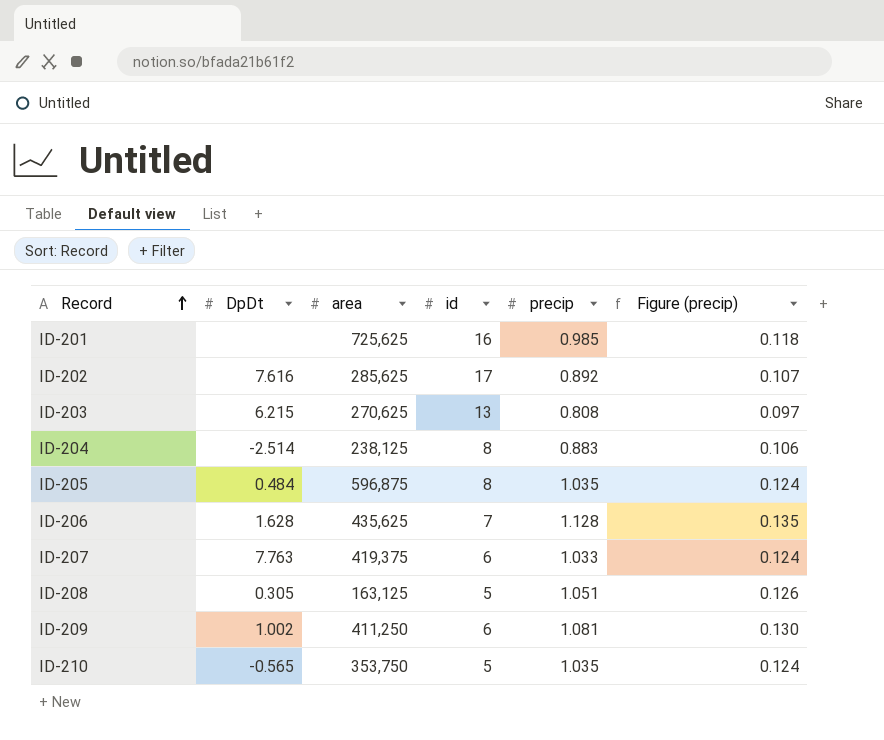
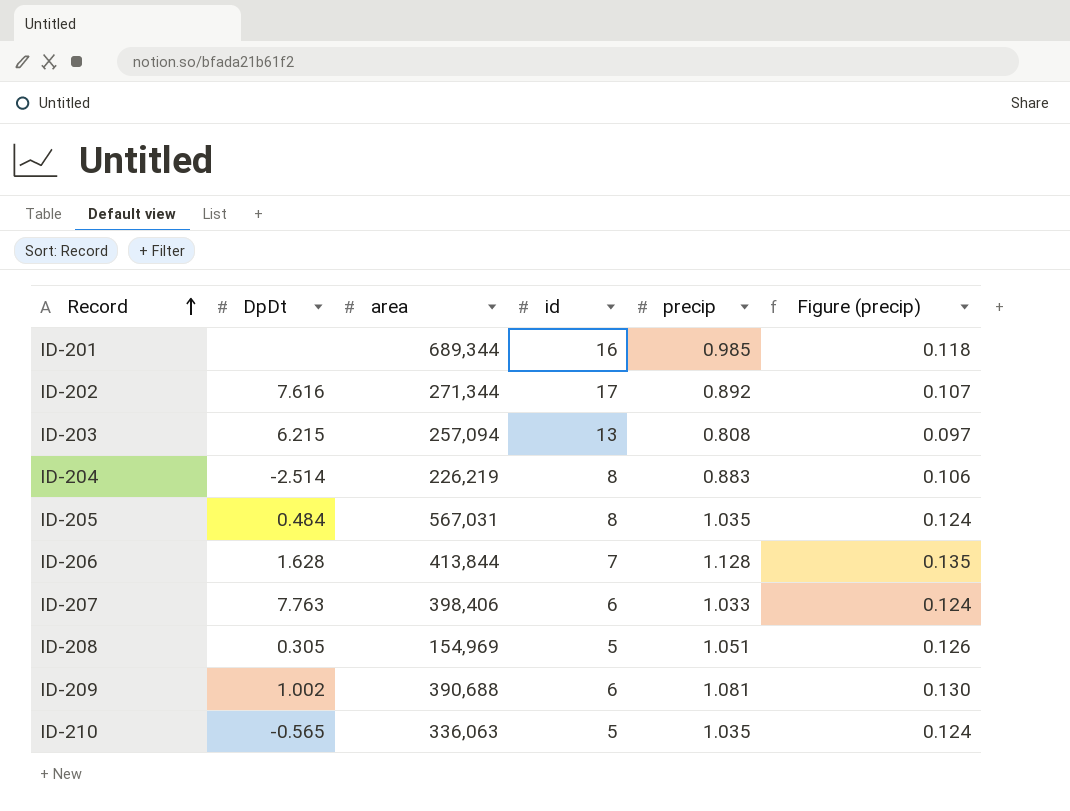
ID-201 | area: 725,625 -> 689,344
ID-202 | area: 285,625 -> 271,344
ID-203 | area: 270,625 -> 257,094
ID-204 | area: 238,125 -> 226,219
ID-205 | area: 596,875 -> 567,031
ID-206 | area: 435,625 -> 413,844
ID-207 | area: 419,375 -> 398,406
ID-208 | area: 163,125 -> 154,969
ID-209 | area: 411,250 -> 390,688
ID-210 | area: 353,750 -> 336,063

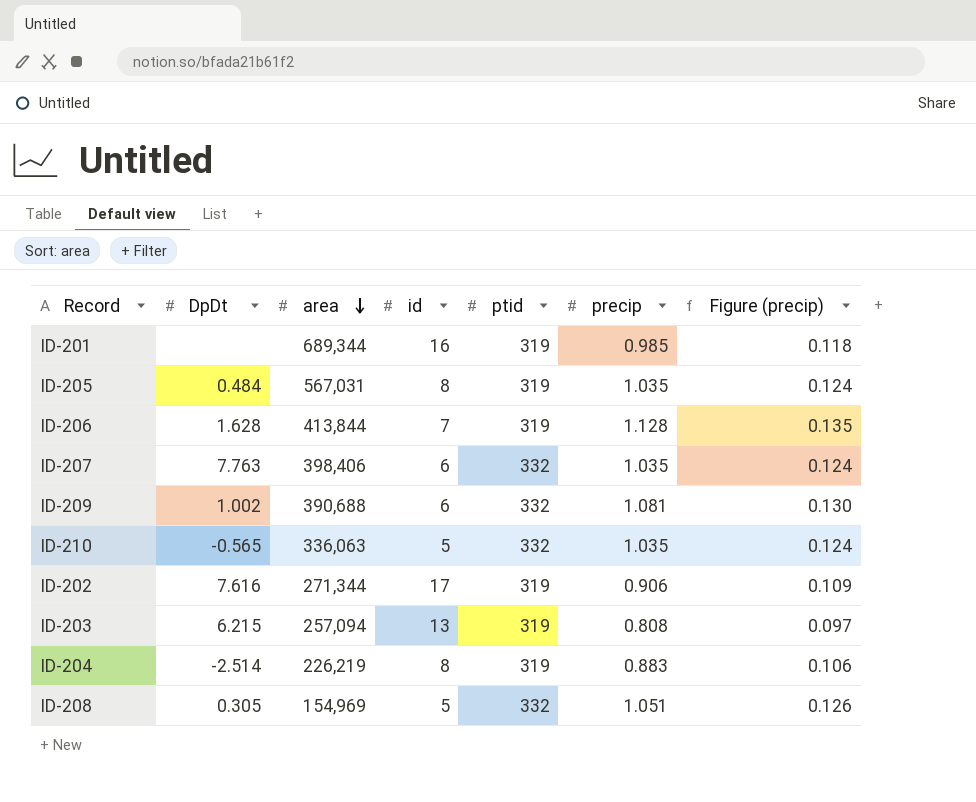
row order: Record ascending -> area descending
column ptid | position: none -> 5
ID-207 | precip: 1.033 -> 1.035
ID-202 | precip: 0.892 -> 0.906
ID-202 | Figure (precip): 0.107 -> 0.109

